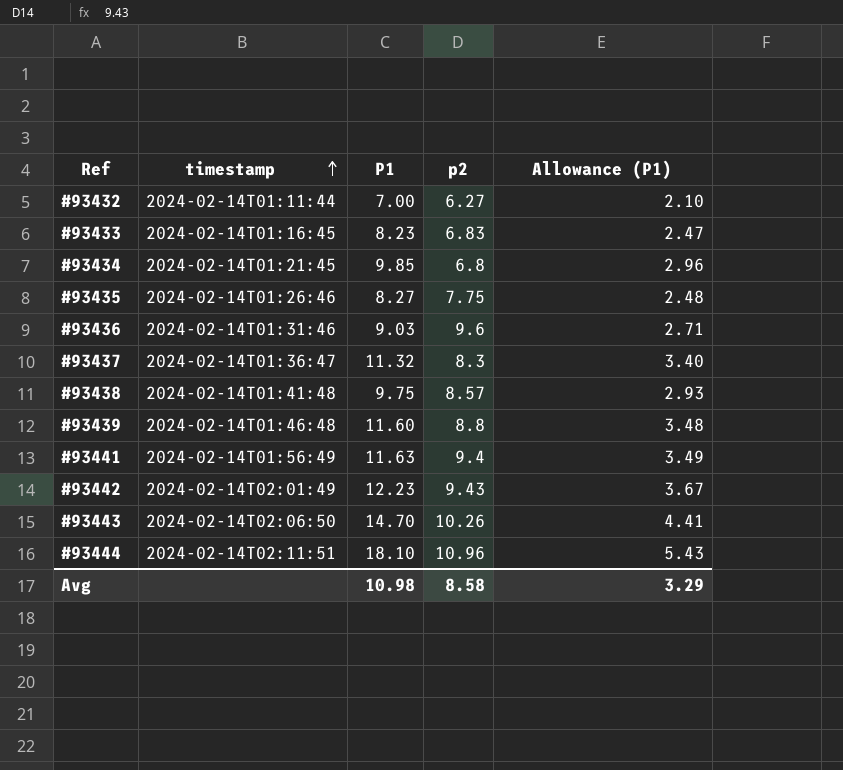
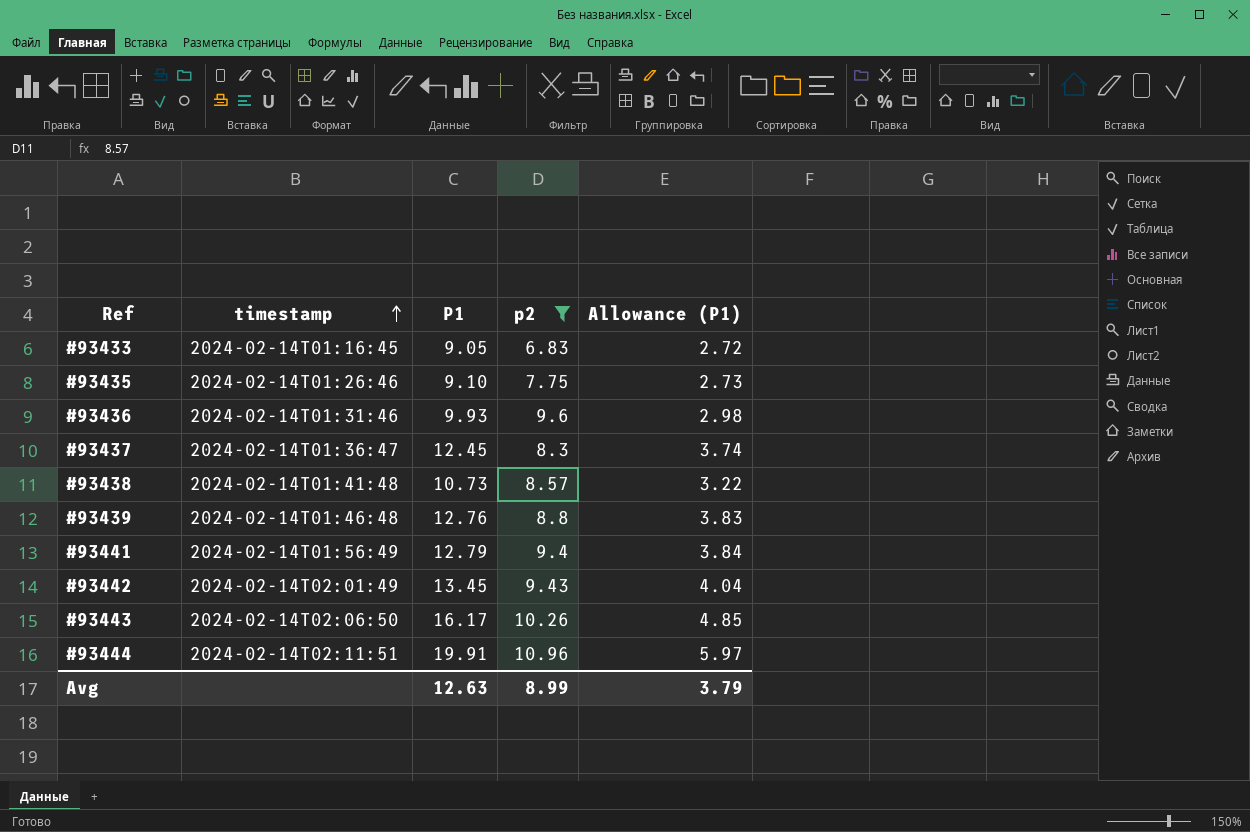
filter: none -> p2 >= 6.83
#93433 | P1: 8.23 -> 9.05
#93433 | Allowance (P1): 2.47 -> 2.72
#93435 | P1: 8.27 -> 9.10
#93435 | Allowance (P1): 2.48 -> 2.73
#93436 | P1: 9.03 -> 9.93
#93436 | Allowance (P1): 2.71 -> 2.98
#93437 | P1: 11.32 -> 12.45
#93437 | Allowance (P1): 3.40 -> 3.74
#93438 | P1: 9.75 -> 10.73
#93438 | Allowance (P1): 2.93 -> 3.22
#93439 | P1: 11.60 -> 12.76
#93439 | Allowance (P1): 3.48 -> 3.83
#93441 | P1: 11.63 -> 12.79
#93441 | Allowance (P1): 3.49 -> 3.84
#93442 | P1: 12.23 -> 13.45
#93442 | Allowance (P1): 3.67 -> 4.04
#93443 | P1: 14.70 -> 16.17
#93443 | Allowance (P1): 4.41 -> 4.85
#93444 | P1: 18.10 -> 19.91
#93444 | Allowance (P1): 5.43 -> 5.97
Avg | P1: 10.98 -> 12.63
Avg | p2: 8.58 -> 8.99
Avg | Allowance (P1): 3.29 -> 3.79

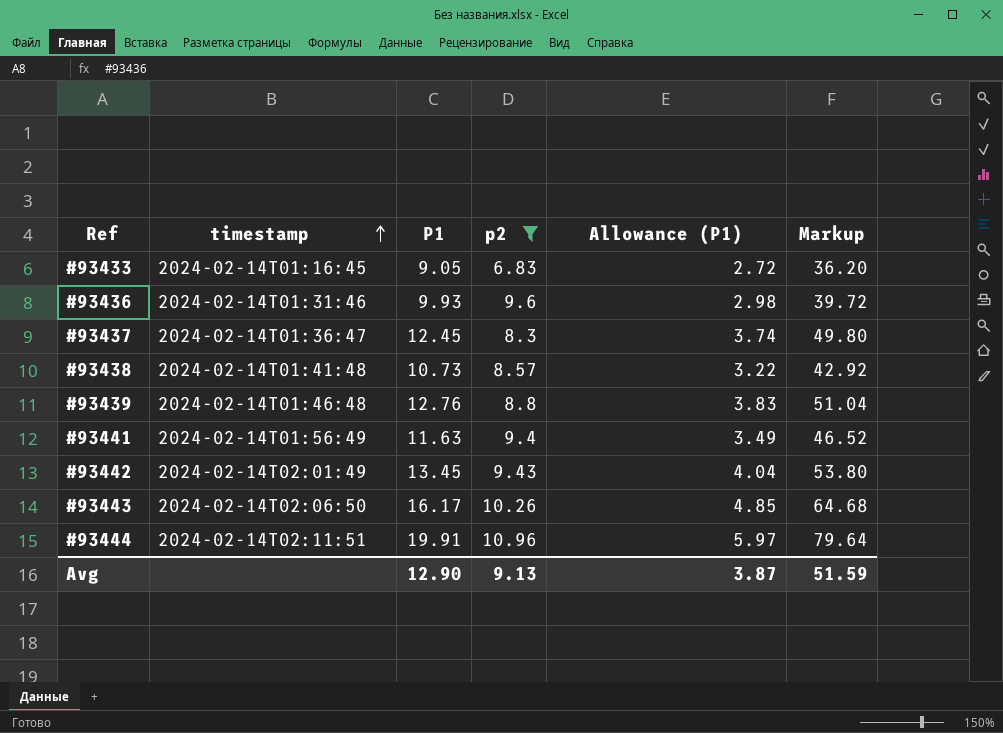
column Markup | formula: none -> [P1] * 4
row #93435: 2024-02-14T01:26:46 | 9.10 | 7.75 | 2.73 -> none
#93441 | P1: 12.79 -> 11.63
#93441 | Allowance (P1): 3.84 -> 3.49
Avg | P1: 12.63 -> 12.90
Avg | p2: 8.99 -> 9.13
Avg | Allowance (P1): 3.79 -> 3.87

